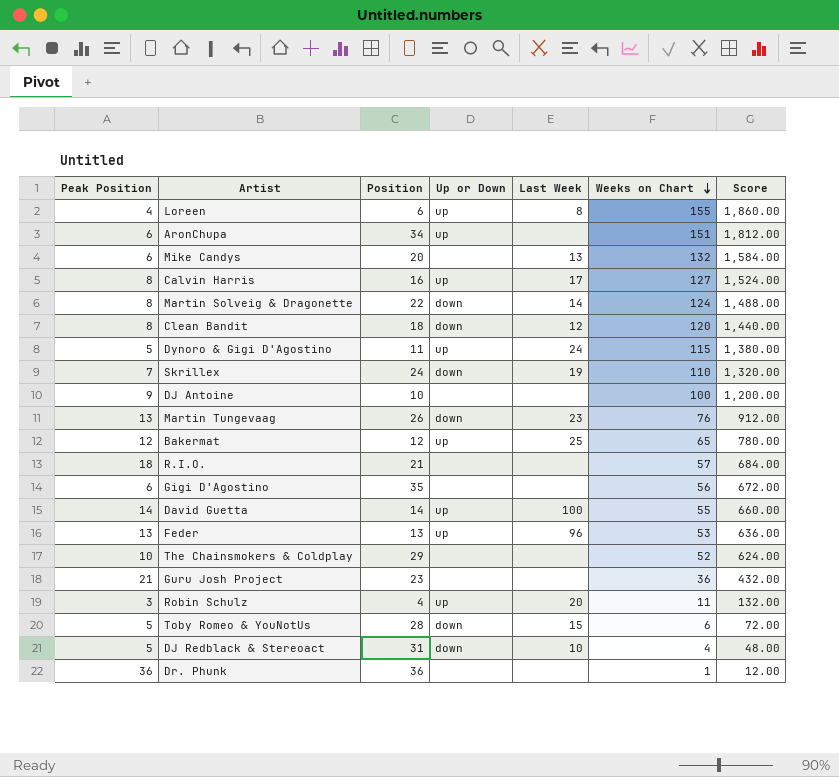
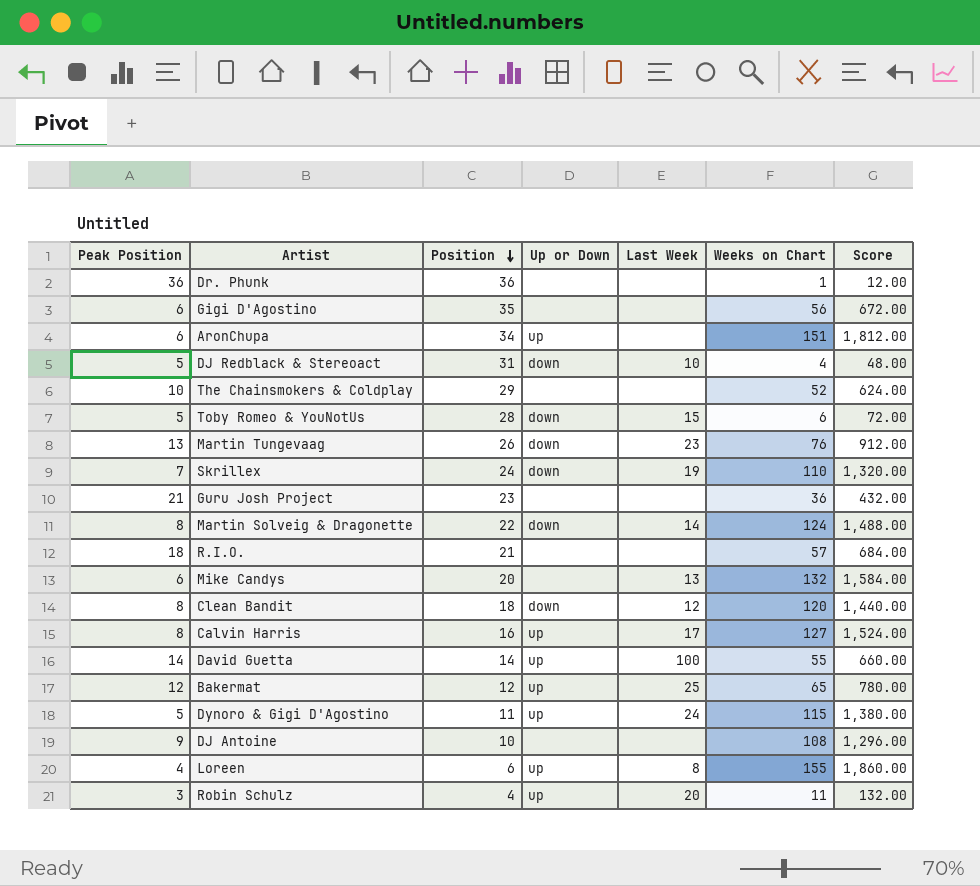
row order: Weeks on Chart descending -> Position descending
row Feder: 13 | 13 | up | 96 | 53 | 636.00 -> none
DJ Antoine | Weeks on Chart: 100 -> 108
DJ Antoine | Score: 1,200.00 -> 1,296.00

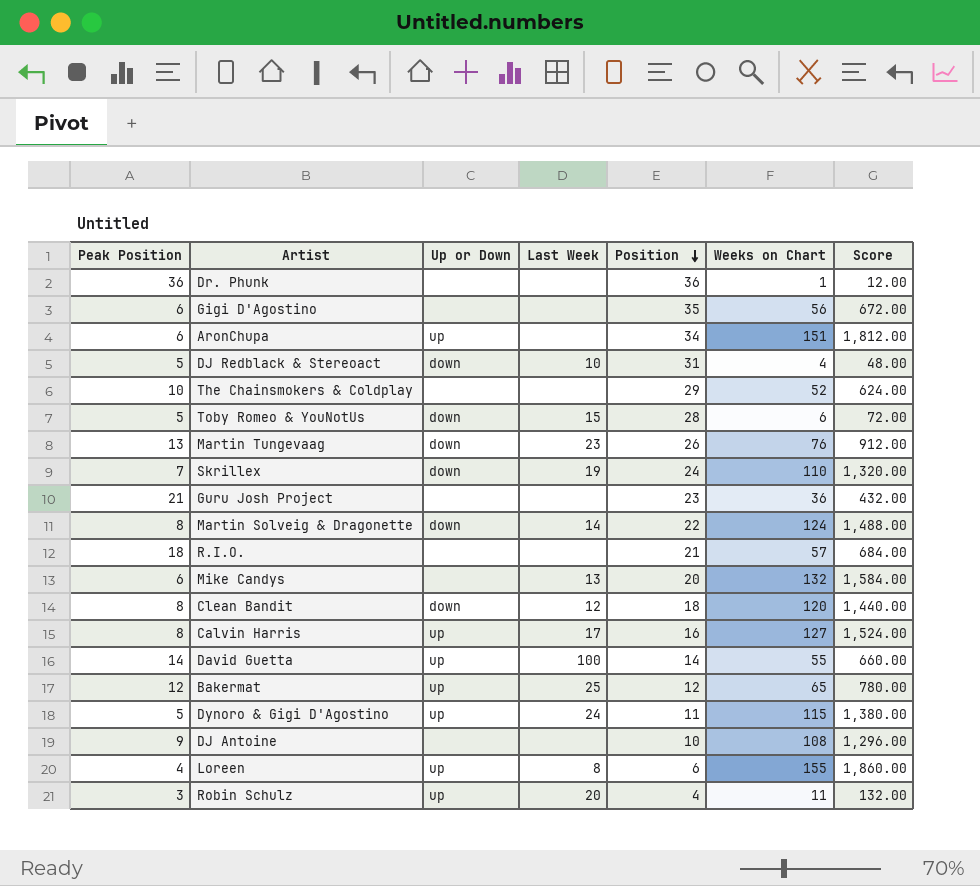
column Position | position: 3 -> 5

